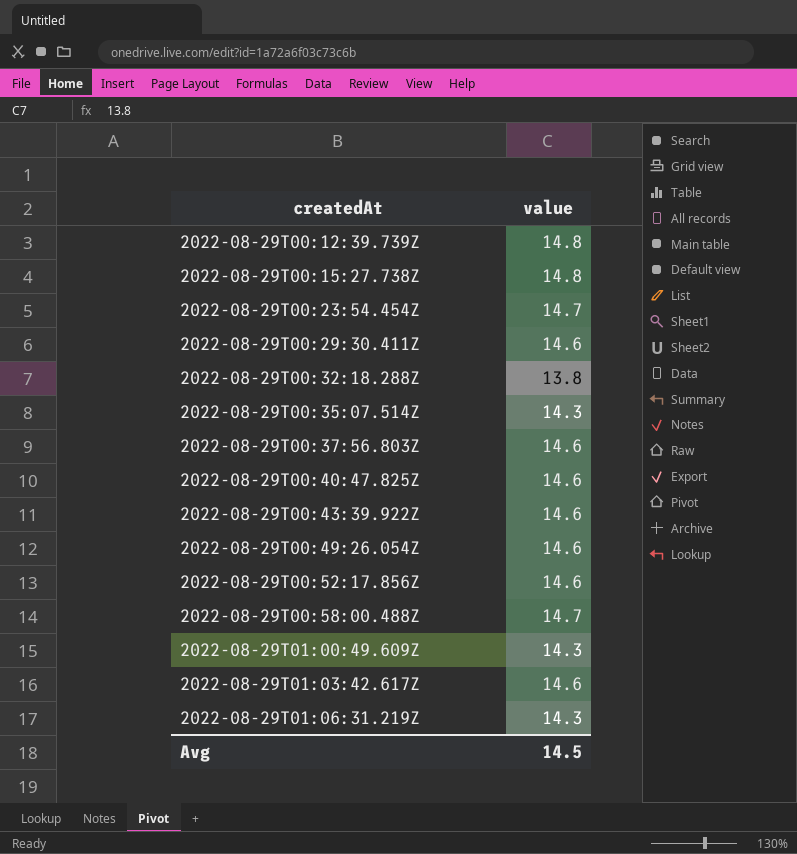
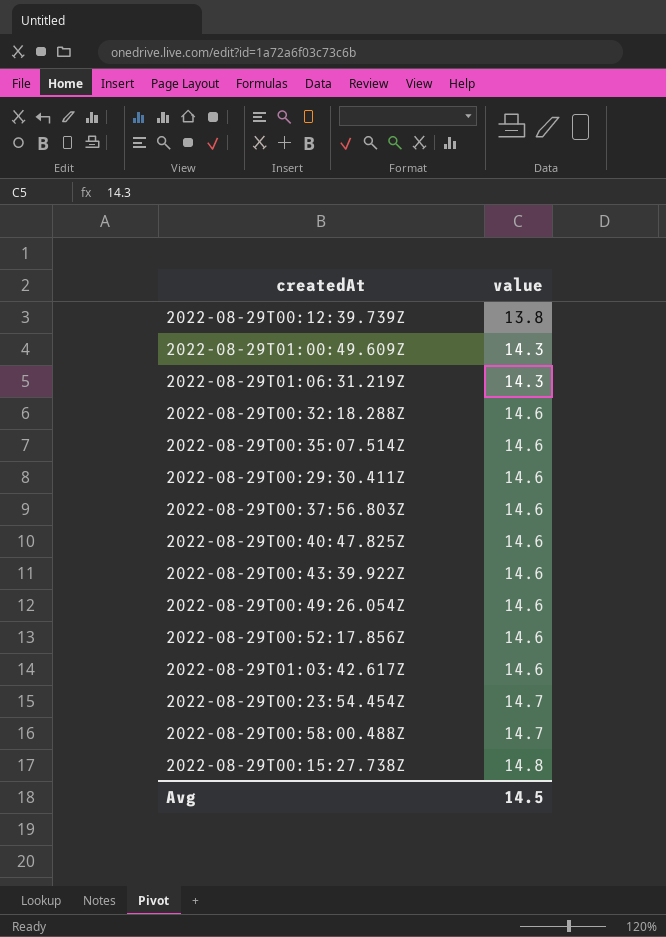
row order: createdAt ascending -> value ascending
2022-08-29T00:12:39.739Z | value: 14.8 -> 13.8
2022-08-29T00:32:18.288Z | value: 13.8 -> 14.6
2022-08-29T00:35:07.514Z | value: 14.3 -> 14.6

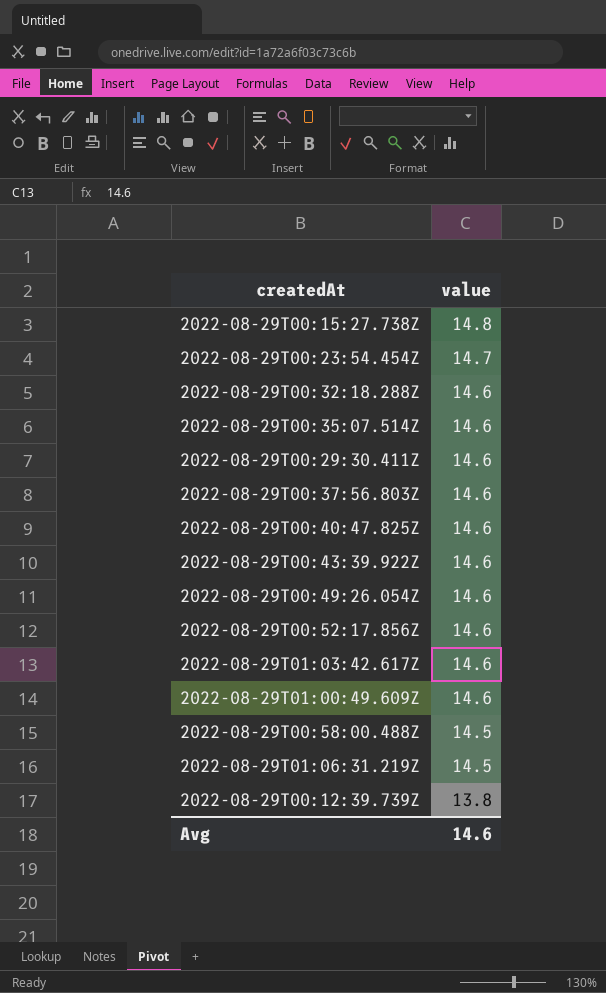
row order: value ascending -> value descending
2022-08-29T01:00:49.609Z | value: 14.3 -> 14.6
2022-08-29T00:58:00.488Z | value: 14.7 -> 14.5
2022-08-29T01:06:31.219Z | value: 14.3 -> 14.5
Avg | value: 14.5 -> 14.6

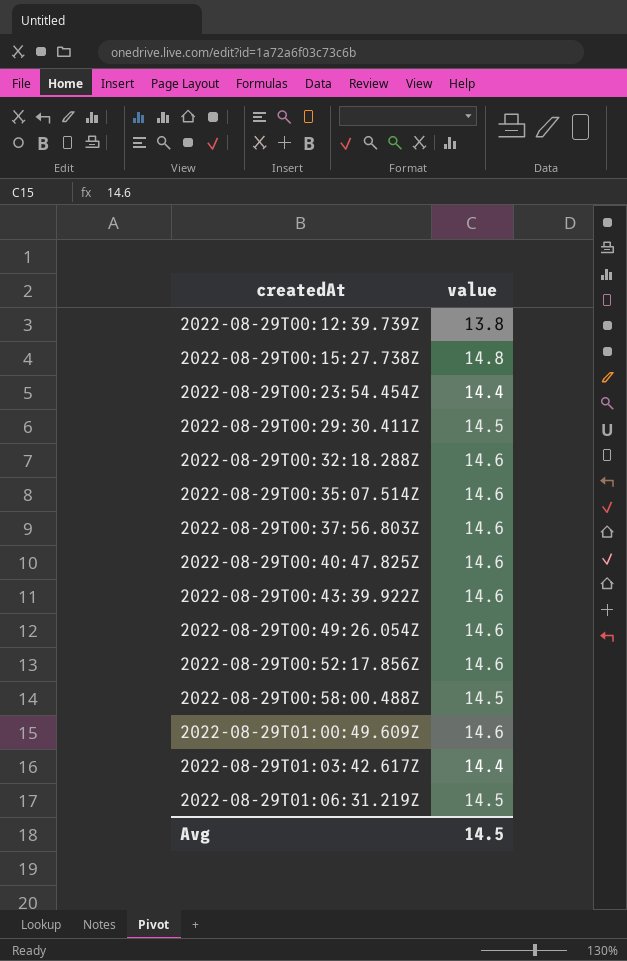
row order: value descending -> createdAt ascending
2022-08-29T00:23:54.454Z | value: 14.7 -> 14.4
2022-08-29T00:29:30.411Z | value: 14.6 -> 14.5
2022-08-29T01:03:42.617Z | value: 14.6 -> 14.4
Avg | value: 14.6 -> 14.5

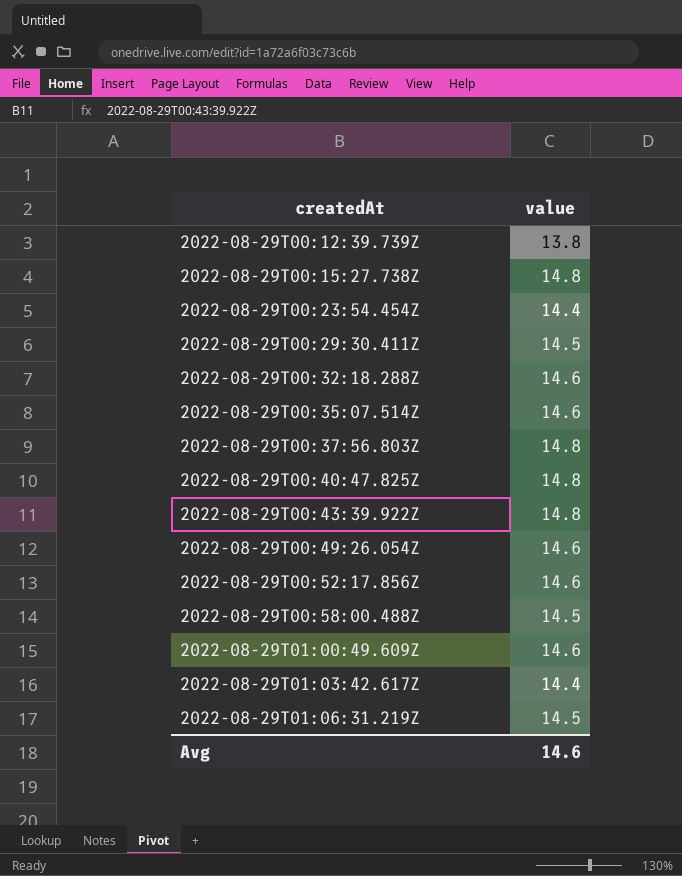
2022-08-29T00:37:56.803Z | value: 14.6 -> 14.8
2022-08-29T00:40:47.825Z | value: 14.6 -> 14.8
2022-08-29T00:43:39.922Z | value: 14.6 -> 14.8
Avg | value: 14.5 -> 14.6

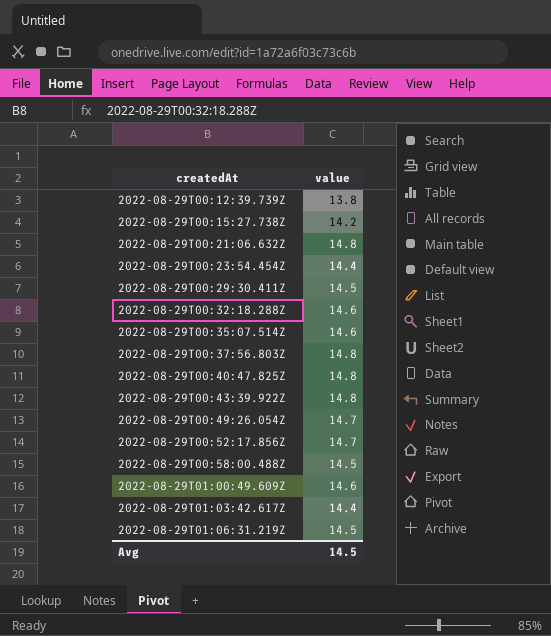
2022-08-29T00:15:27.738Z | value: 14.8 -> 14.2
row 2022-08-29T00:21:06.632Z: none -> 14.8
2022-08-29T00:49:26.054Z | value: 14.6 -> 14.7
2022-08-29T00:52:17.856Z | value: 14.6 -> 14.7
Avg | value: 14.6 -> 14.5

